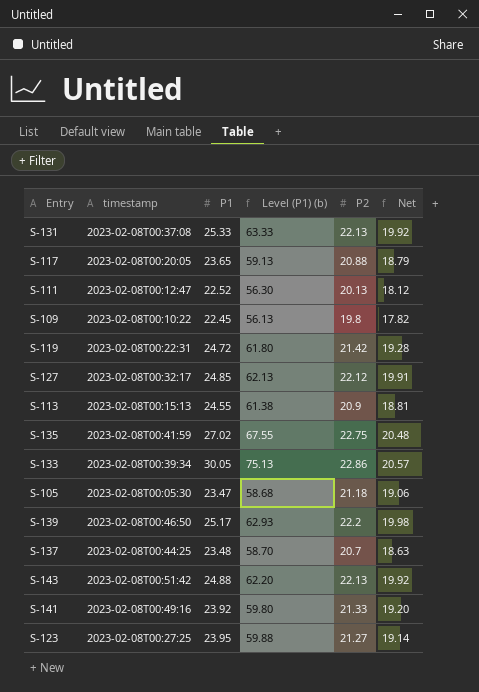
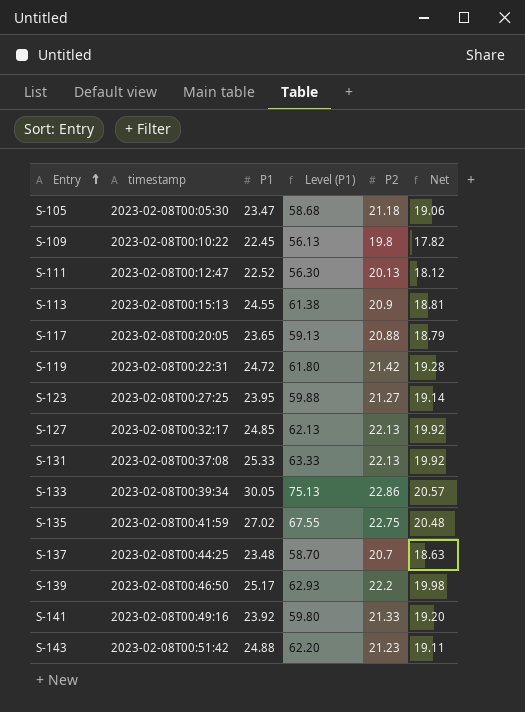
row order: none -> Entry ascending
column name: Level (P1) (b) -> Level (P1)
S-127 | P2: 22.12 -> 22.13
S-127 | Net: 19.91 -> 19.92
S-143 | P2: 22.13 -> 21.23
S-143 | Net: 19.92 -> 19.11

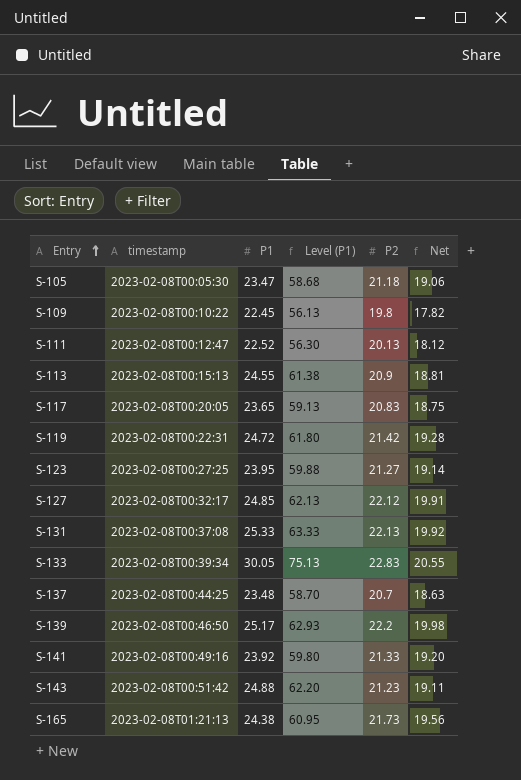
row S-135: 2023-02-08T00:41:59 | 27.02 | 67.55 | 22.75 | 20.48 -> none
S-117 | P2: 20.88 -> 20.83
S-117 | Net: 18.79 -> 18.75
S-127 | P2: 22.13 -> 22.12
S-127 | Net: 19.92 -> 19.91
S-133 | P2: 22.86 -> 22.83
S-133 | Net: 20.57 -> 20.55
row S-165: none -> 2023-02-08T01:21:13 | 24.38 | 60.95 | 21.73 | 19.56

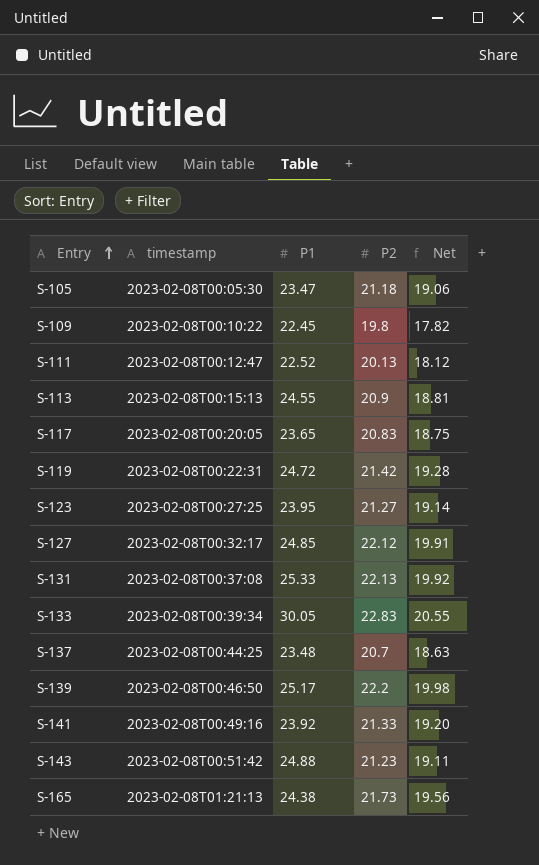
column Level (P1) | formula: [P1] * 2.5 -> none

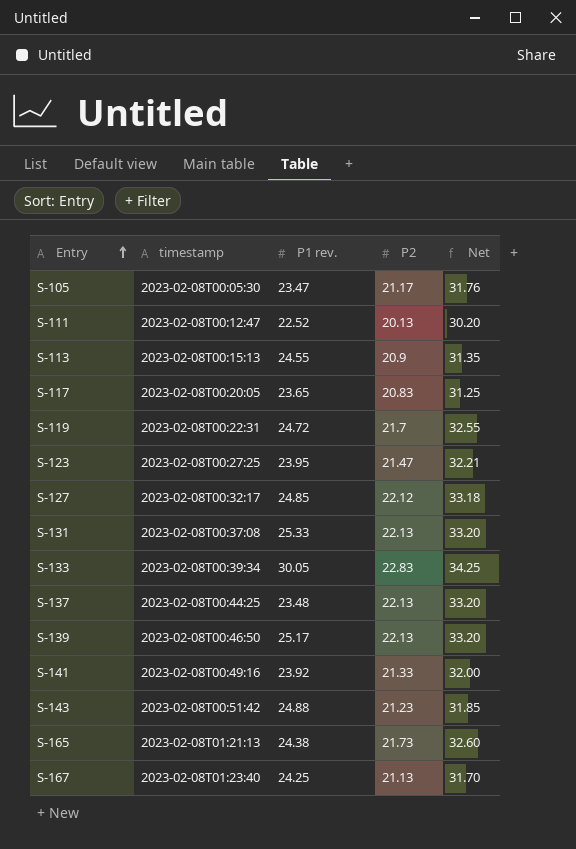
column name: P1 -> P1 rev.
column Net | formula: [P2] * 0.9 -> [P2] * 1.5
row S-109: 2023-02-08T00:10:22 | 22.45 | 19.8 | 17.82 -> none
S-105 | P2: 21.18 -> 21.17
S-119 | P2: 21.42 -> 21.7
S-123 | P2: 21.27 -> 21.47
S-137 | P2: 20.7 -> 22.13
S-139 | P2: 22.2 -> 22.13
row S-167: none -> 2023-02-08T01:23:40 | 24.25 | 21.13 | 31.70

